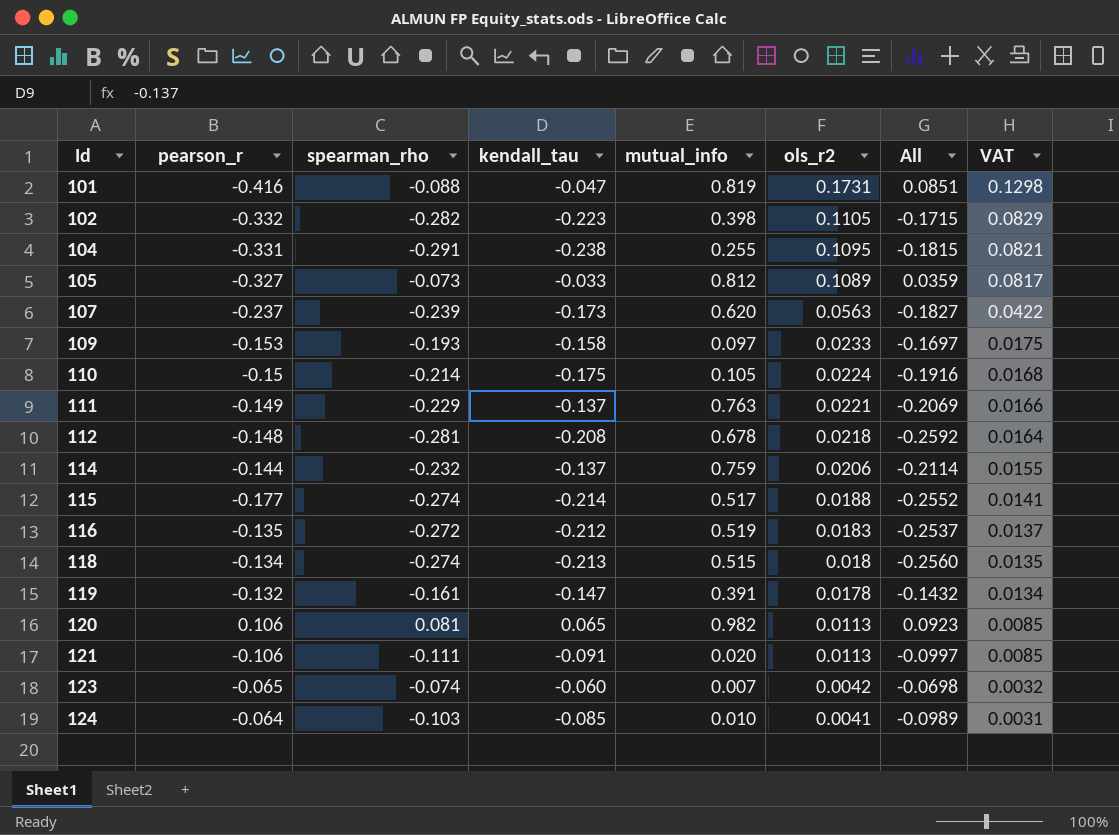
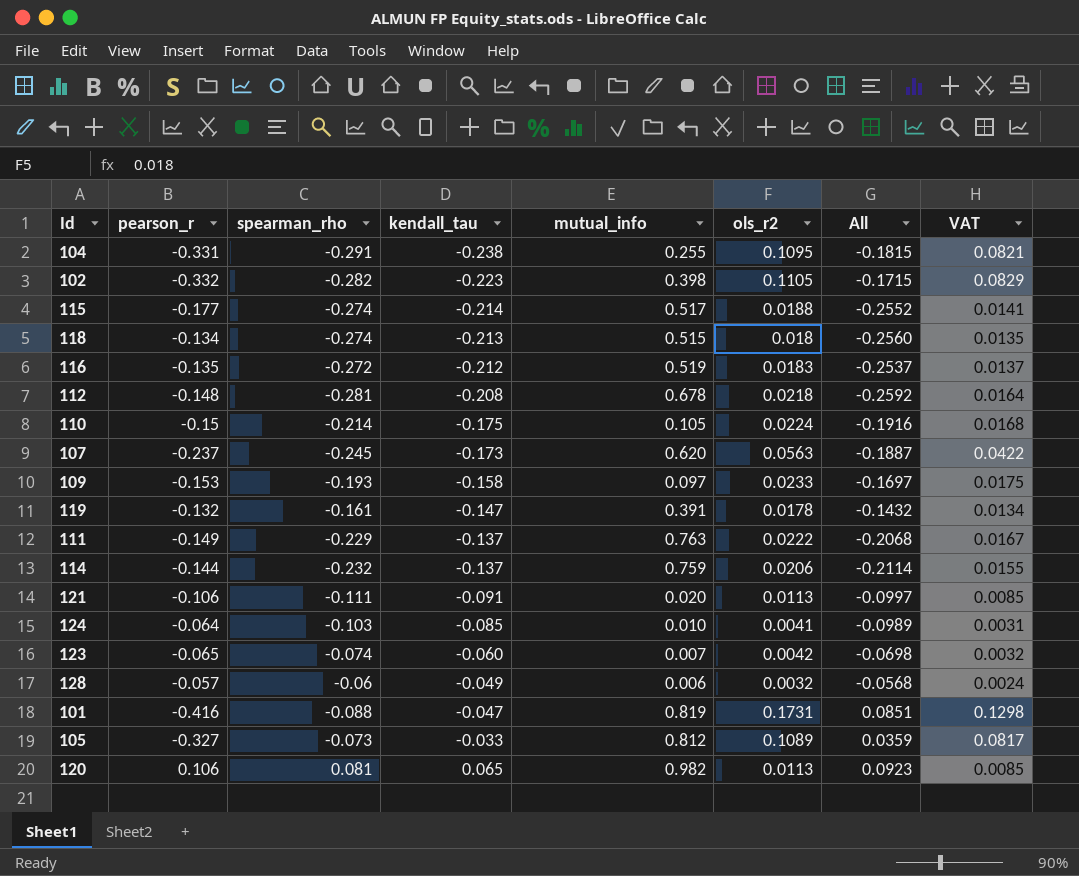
row order: Id ascending -> kendall_tau ascending
107 | spearman_rho: -0.239 -> -0.245
107 | All: -0.1827 -> -0.1887
111 | ols_r2: 0.0221 -> 0.0222
111 | All: -0.2069 -> -0.2068
111 | VAT: 0.0166 -> 0.0167
row 128: none -> -0.057 | -0.06 | -0.049 | 0.006 | 0.0032 | -0.0568 | 0.0024

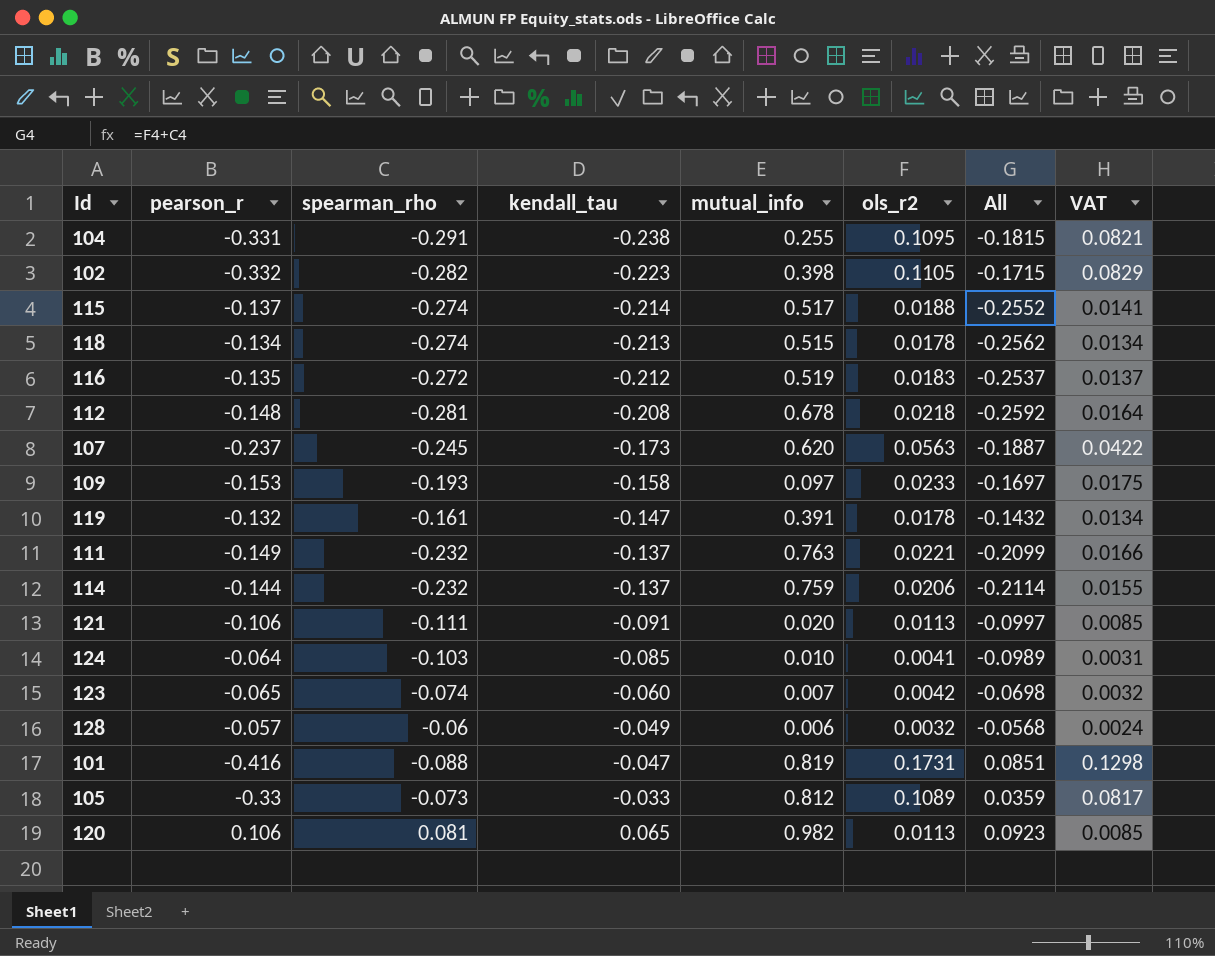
row 110: -0.15 | -0.214 | -0.175 | 0.105 | 0.0224 | -0.1916 | 0.0168 -> none
115 | pearson_r: -0.177 -> -0.137
118 | ols_r2: 0.018 -> 0.0178
118 | All: -0.2560 -> -0.2562
118 | VAT: 0.0135 -> 0.0134
111 | spearman_rho: -0.229 -> -0.232
111 | ols_r2: 0.0222 -> 0.0221
111 | All: -0.2068 -> -0.2099
111 | VAT: 0.0167 -> 0.0166
105 | pearson_r: -0.327 -> -0.33

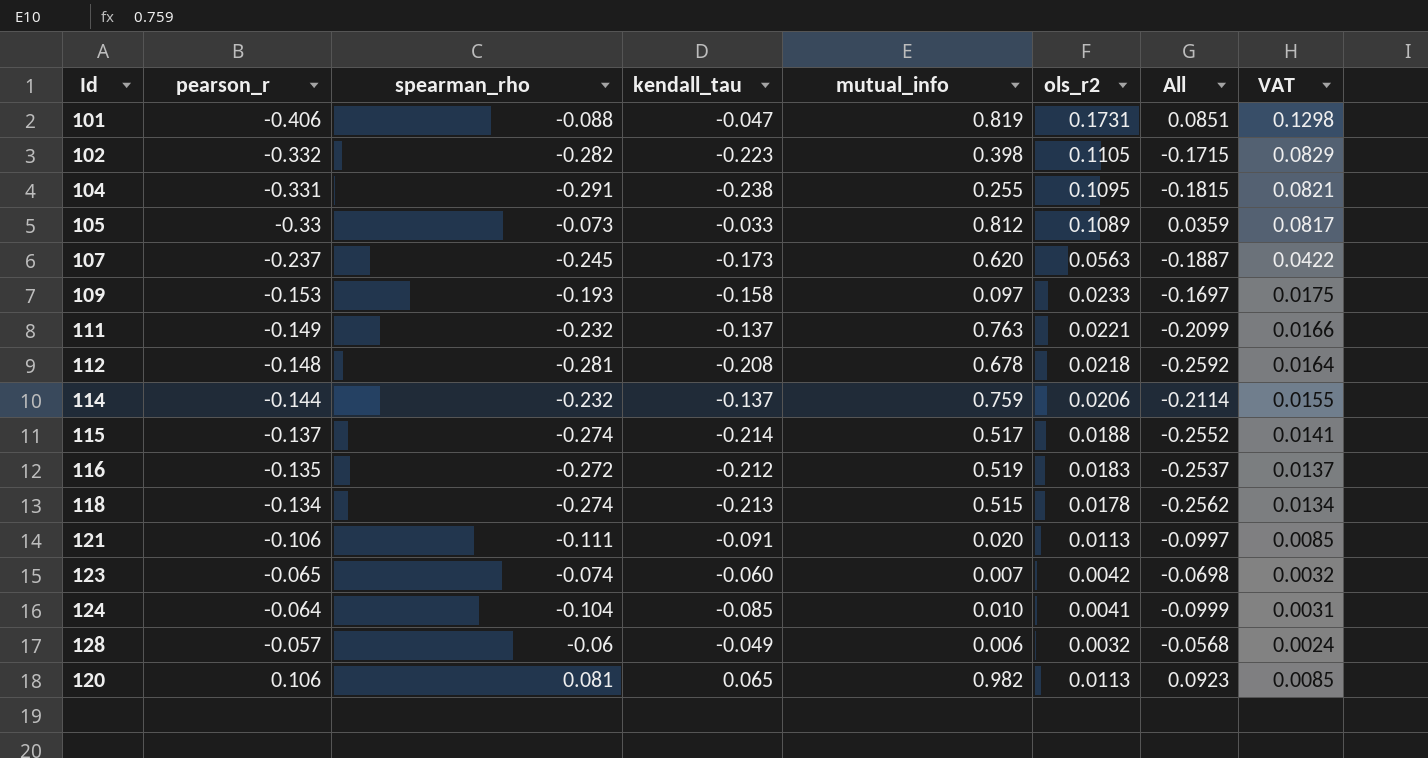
row order: kendall_tau ascending -> pearson_r ascending
row 119: -0.132 | -0.161 | -0.147 | 0.391 | 0.0178 | -0.1432 | 0.0134 -> none
101 | pearson_r: -0.416 -> -0.406
124 | spearman_rho: -0.103 -> -0.104
124 | All: -0.0989 -> -0.0999

